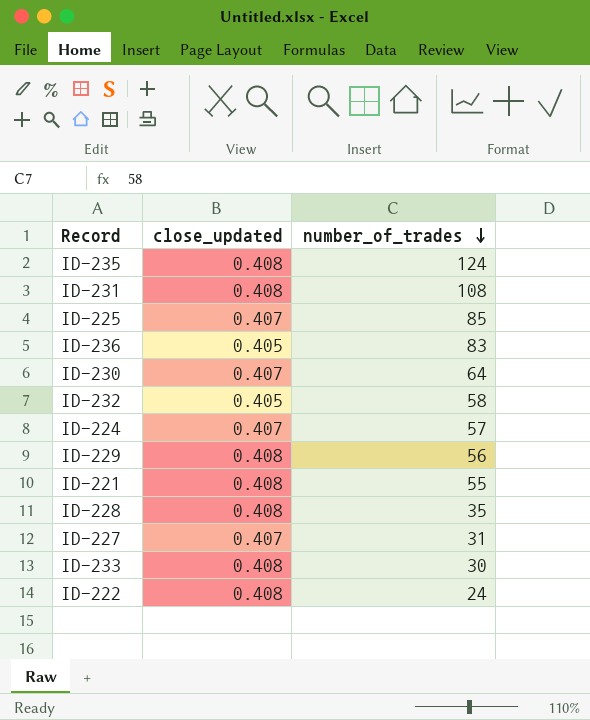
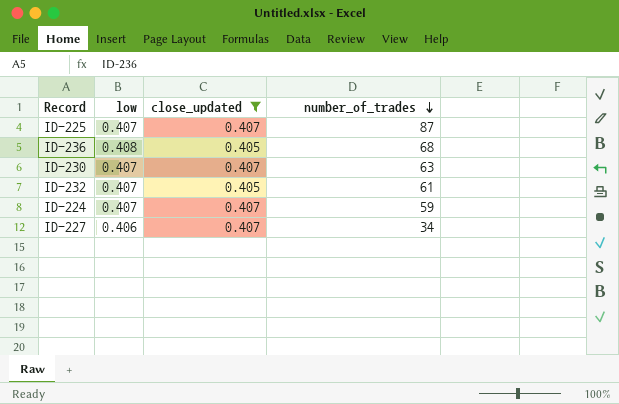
filter: none -> close_updated != 0.408
column low | position: none -> 2
ID-225 | number_of_trades: 85 -> 87
ID-236 | number_of_trades: 83 -> 68
ID-230 | number_of_trades: 64 -> 63
ID-232 | number_of_trades: 58 -> 61
ID-224 | number_of_trades: 57 -> 59
ID-227 | number_of_trades: 31 -> 34

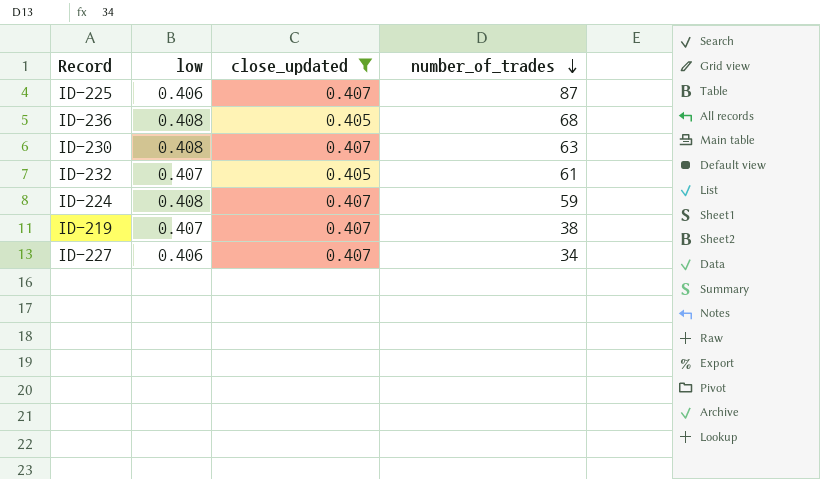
ID-225 | low: 0.407 -> 0.406
ID-230 | low: 0.407 -> 0.408
ID-224 | low: 0.407 -> 0.408
row ID-219: none -> 0.407 | 0.407 | 38

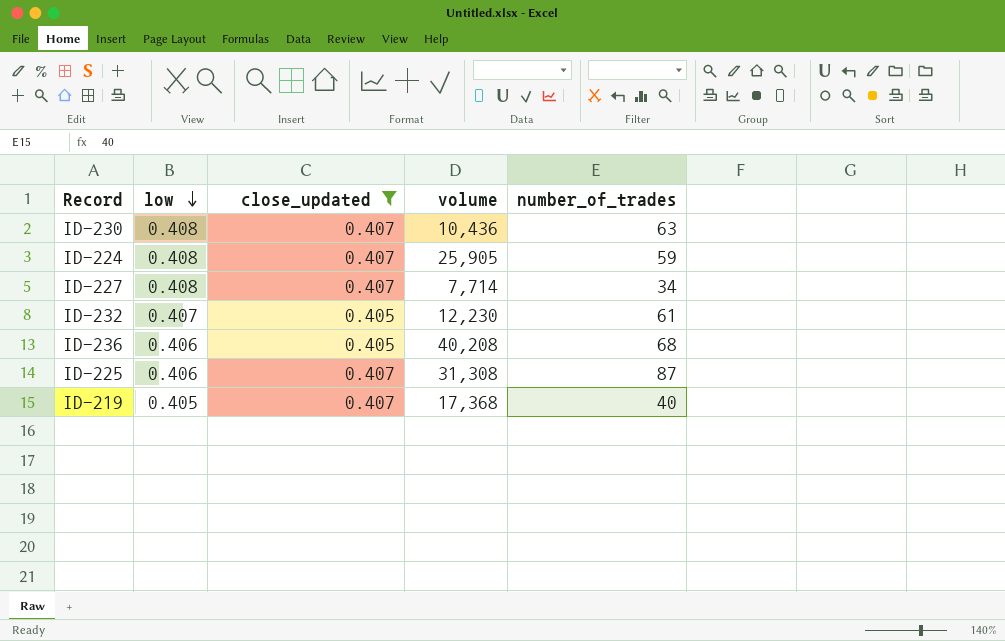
row order: number_of_trades descending -> low descending
column volume | position: none -> 4
ID-227 | low: 0.406 -> 0.408
ID-236 | low: 0.408 -> 0.406
ID-219 | low: 0.407 -> 0.405
ID-219 | number_of_trades: 38 -> 40

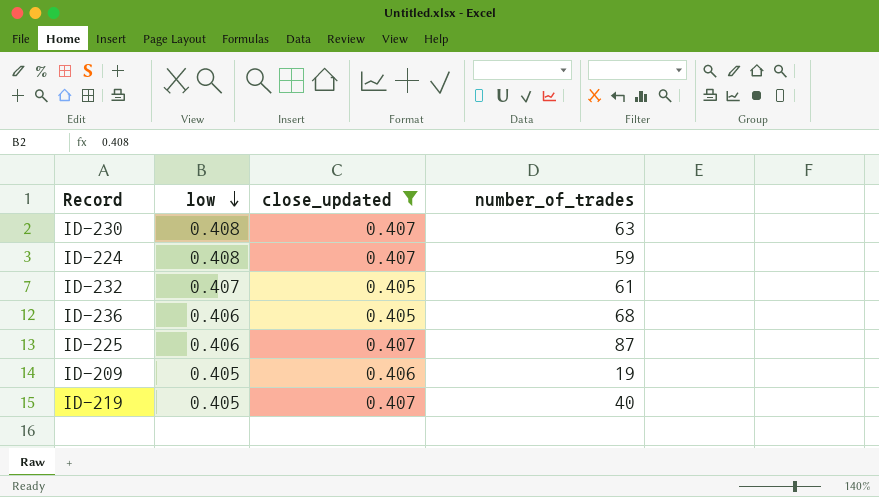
column volume | position: 4 -> none
row ID-227: 0.408 | 0.407 | 7,714 | 34 -> none
row ID-209: none -> 0.405 | 0.406 | 19

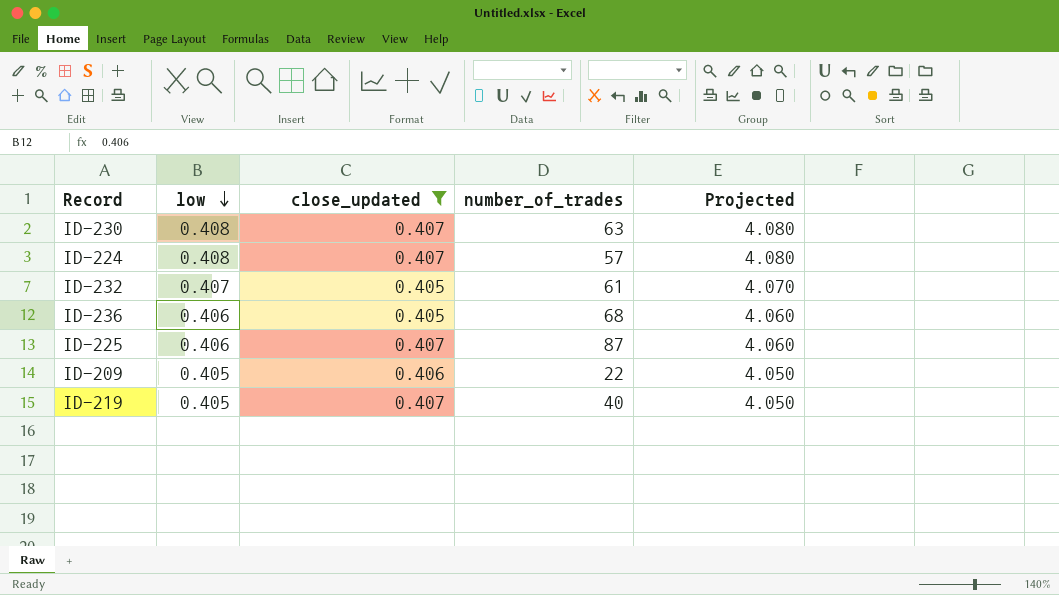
column Projected | formula: none -> [low] * 10
ID-224 | number_of_trades: 59 -> 57
ID-209 | number_of_trades: 19 -> 22

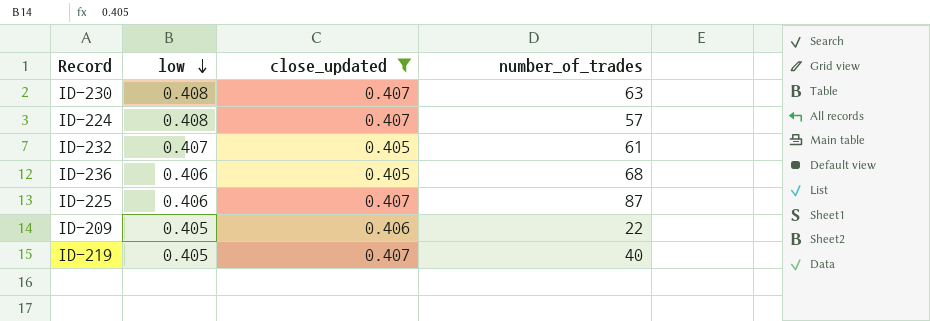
column Projected | formula: [low] * 10 -> none

